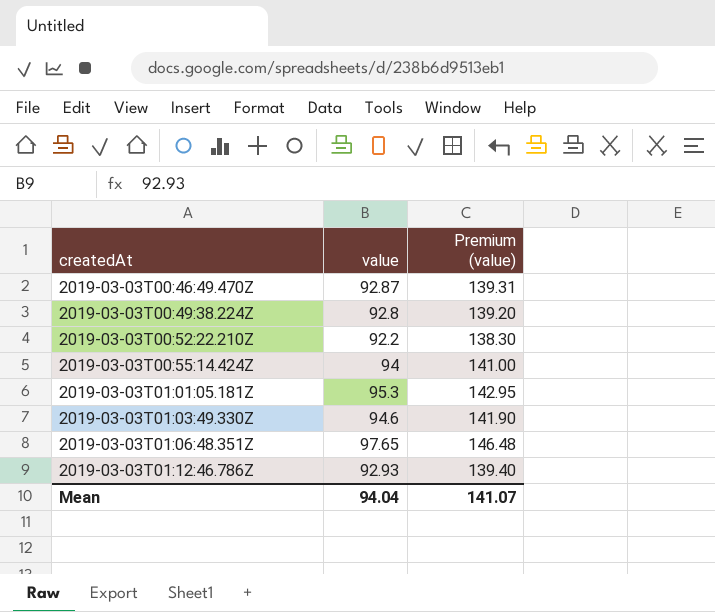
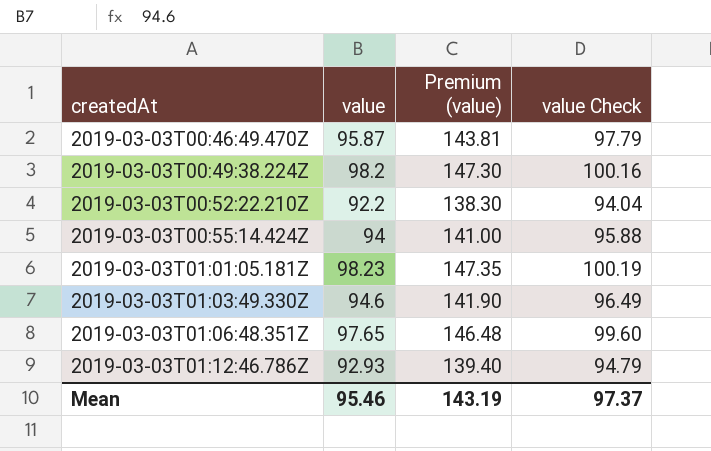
column value Check | formula: none -> [value] * 1.02
2019-03-03T00:46:49.470Z | value: 92.87 -> 95.87
2019-03-03T00:46:49.470Z | Premium (value): 139.31 -> 143.81
2019-03-03T00:49:38.224Z | value: 92.8 -> 98.2
2019-03-03T00:49:38.224Z | Premium (value): 139.20 -> 147.30
2019-03-03T01:01:05.181Z | value: 95.3 -> 98.23
2019-03-03T01:01:05.181Z | Premium (value): 142.95 -> 147.35
Mean | value: 94.04 -> 95.46
Mean | Premium (value): 141.07 -> 143.19

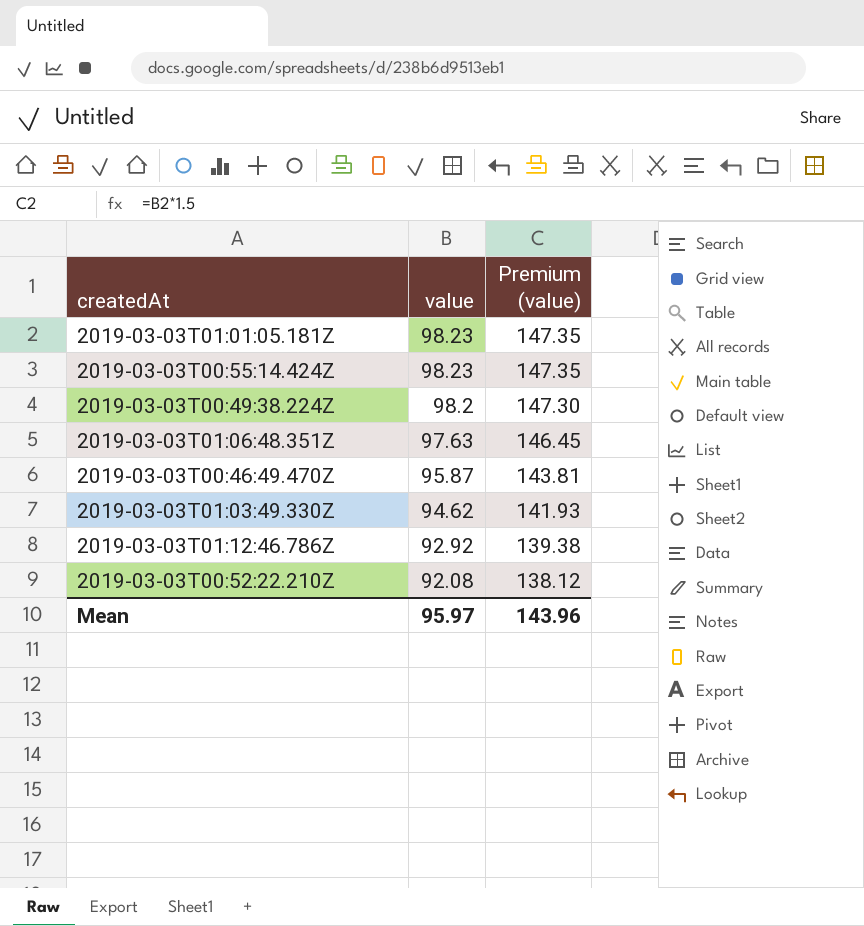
row order: createdAt ascending -> value descending
column value Check | formula: [value] * 1.02 -> none
2019-03-03T00:55:14.424Z | value: 94 -> 98.23
2019-03-03T00:55:14.424Z | Premium (value): 141.00 -> 147.35
2019-03-03T01:06:48.351Z | value: 97.65 -> 97.63
2019-03-03T01:06:48.351Z | Premium (value): 146.48 -> 146.45
2019-03-03T01:03:49.330Z | value: 94.6 -> 94.62
2019-03-03T01:03:49.330Z | Premium (value): 141.90 -> 141.93
2019-03-03T01:12:46.786Z | value: 92.93 -> 92.92
2019-03-03T01:12:46.786Z | Premium (value): 139.40 -> 139.38
2019-03-03T00:52:22.210Z | value: 92.2 -> 92.08
2019-03-03T00:52:22.210Z | Premium (value): 138.30 -> 138.12
Mean | value: 95.46 -> 95.97
Mean | Premium (value): 143.19 -> 143.96

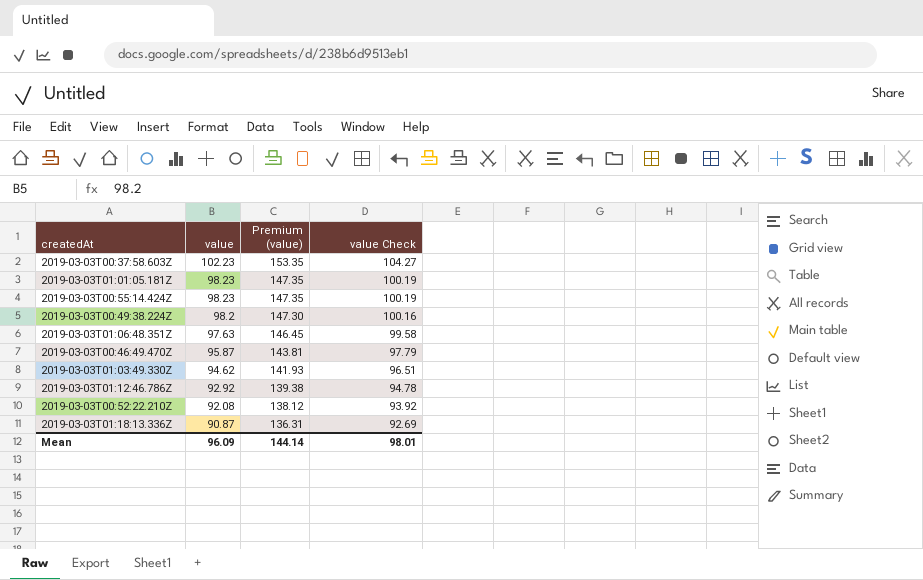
column value Check | formula: none -> [value] * 1.02
row 2019-03-03T00:37:58.603Z: none -> 102.23 | 153.35 | 104.27
row 2019-03-03T01:18:13.336Z: none -> 90.87 | 136.31 | 92.69
Mean | value: 95.97 -> 96.09
Mean | Premium (value): 143.96 -> 144.14

